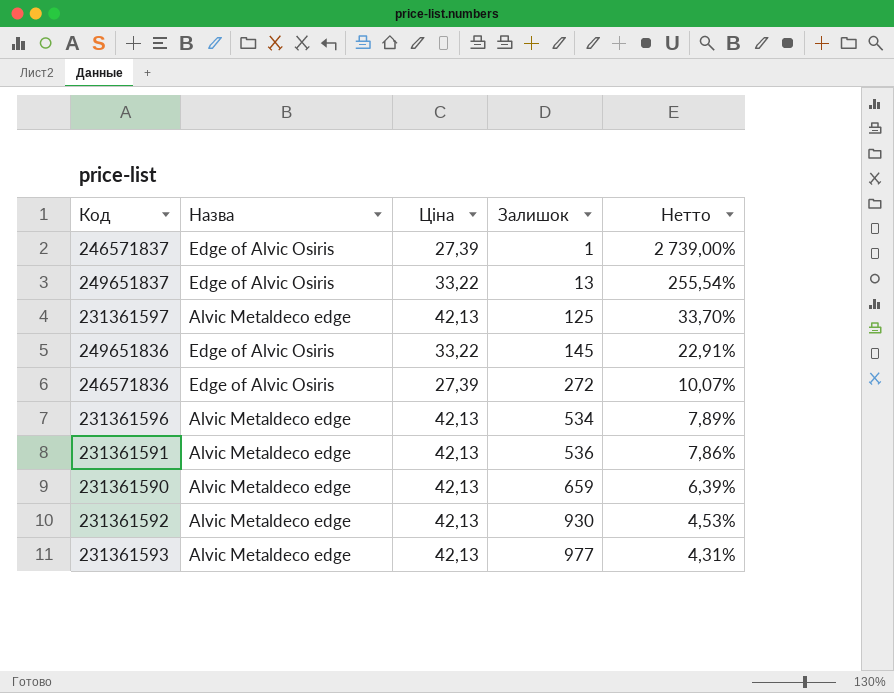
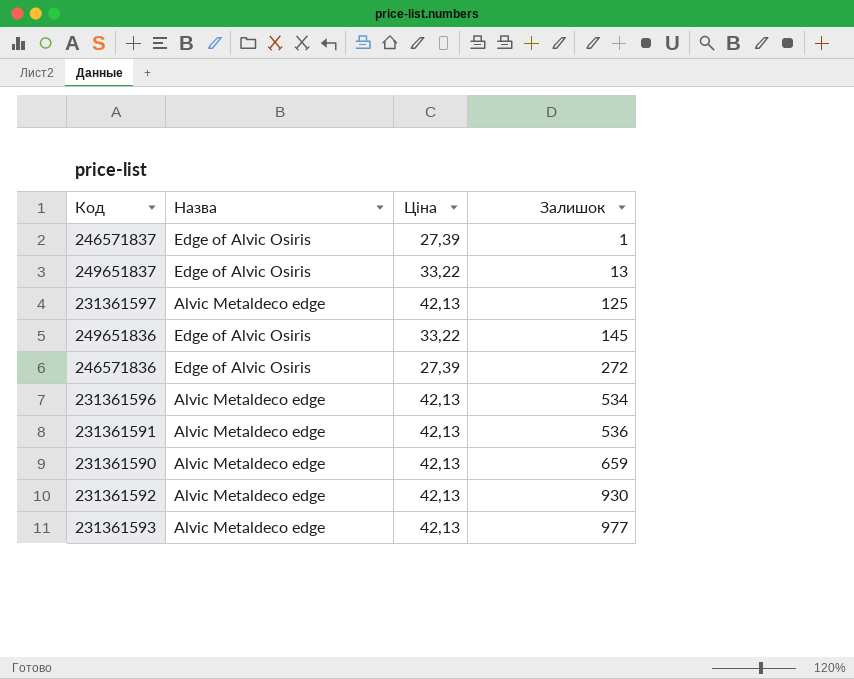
column Нетто | formula: [Ціна] / [Залишок] -> none

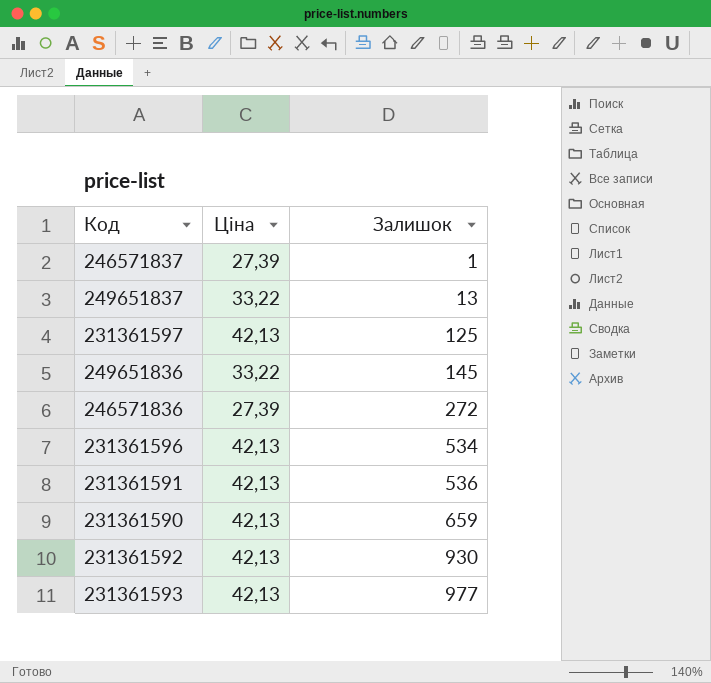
column Назва | position: 2 -> none

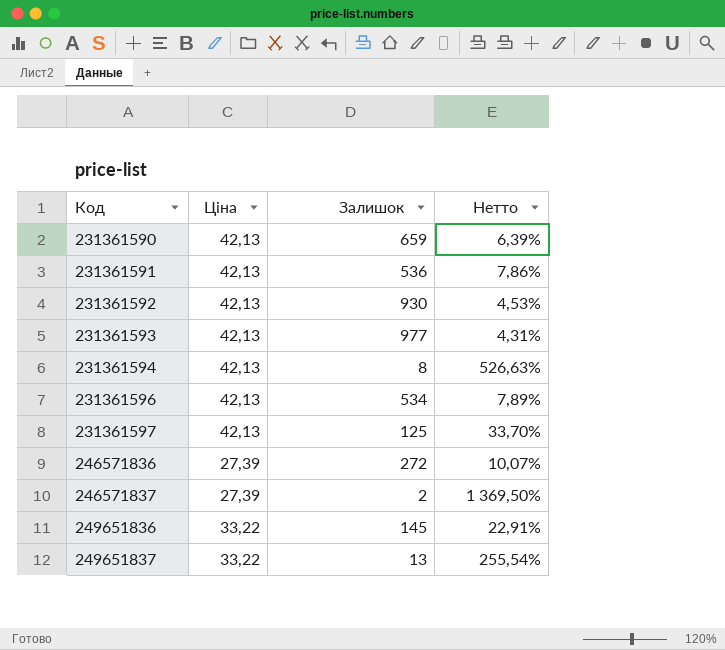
row order: Залишок ascending -> Код ascending
column Нетто | formula: none -> [Ціна] / [Залишок]
row 231361594: none -> 42,13 | 8 | 526,63%
246571837 | Залишок: 1 -> 2

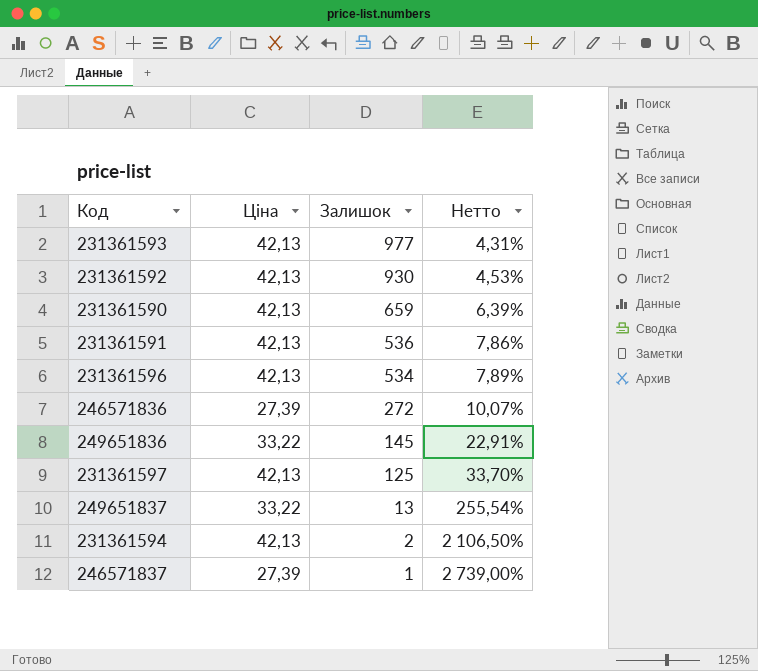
row order: Код ascending -> Залишок descending
231361594 | Залишок: 8 -> 2
231361594 | Нетто: 526,63% -> 2 106,50%
246571837 | Залишок: 2 -> 1
246571837 | Нетто: 1 369,50% -> 2 739,00%

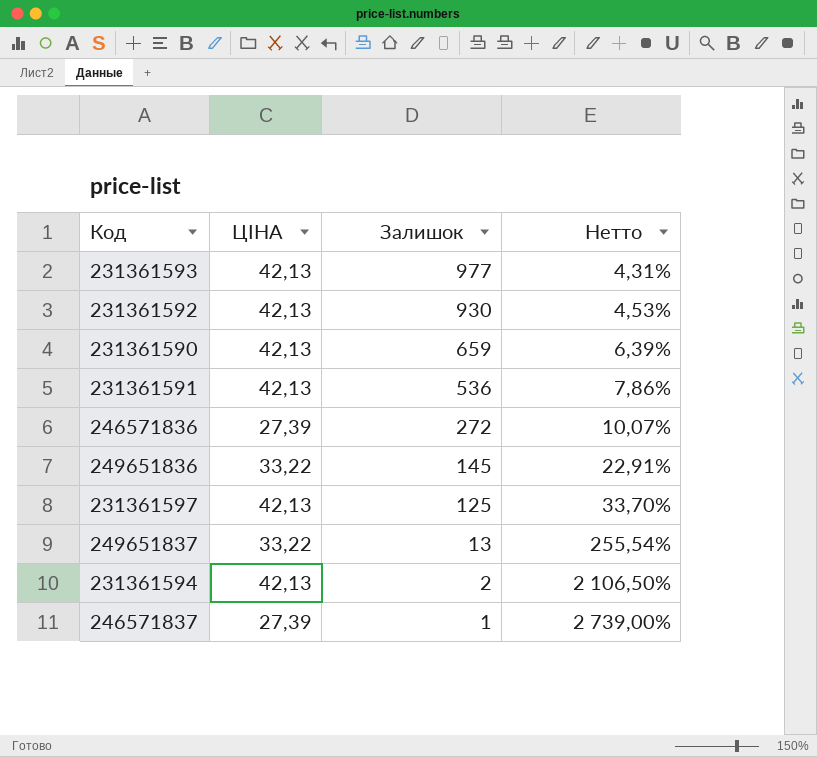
column name: Ціна -> ЦІНА
row 231361596: 42,13 | 534 | 7,89% -> none

